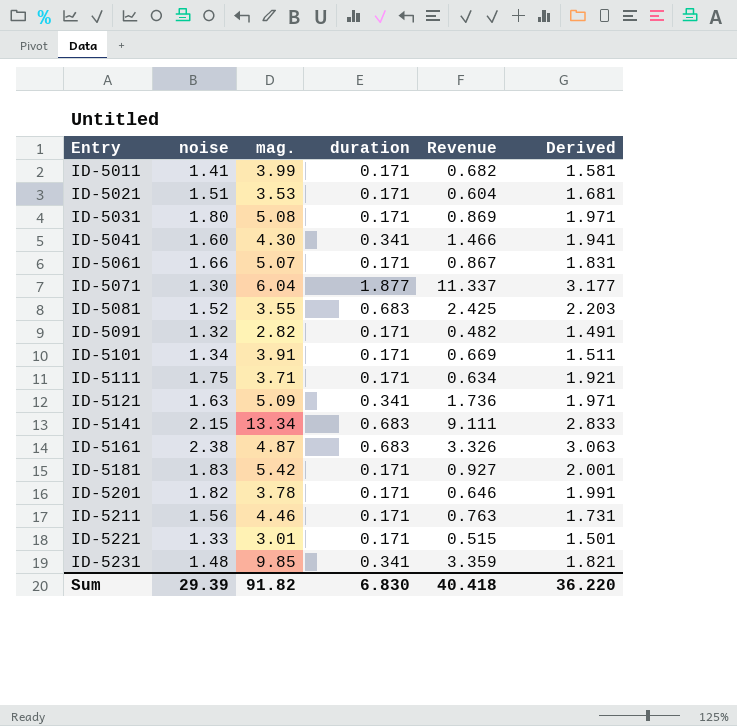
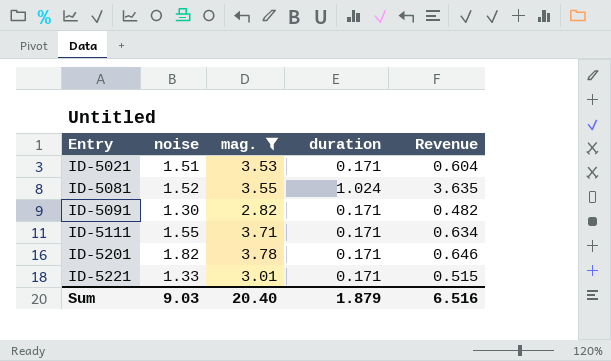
filter: none -> mag. <= 3.78
column Derived | formula: [noise] + [duration] -> none
ID-5081 | duration: 0.683 -> 1.024
ID-5081 | Revenue: 2.425 -> 3.635
ID-5091 | noise: 1.32 -> 1.30
ID-5111 | noise: 1.75 -> 1.55
Sum | noise: 29.39 -> 9.03
Sum | mag.: 91.82 -> 20.40
Sum | duration: 6.830 -> 1.879
Sum | Revenue: 40.418 -> 6.516

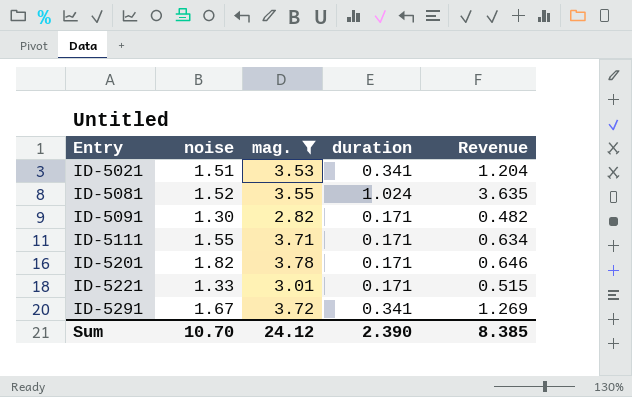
ID-5021 | duration: 0.171 -> 0.341
ID-5021 | Revenue: 0.604 -> 1.204
row ID-5291: none -> 1.67 | 3.72 | 0.341 | 1.269
Sum | noise: 9.03 -> 10.70
Sum | mag.: 20.40 -> 24.12
Sum | duration: 1.879 -> 2.390
Sum | Revenue: 6.516 -> 8.385

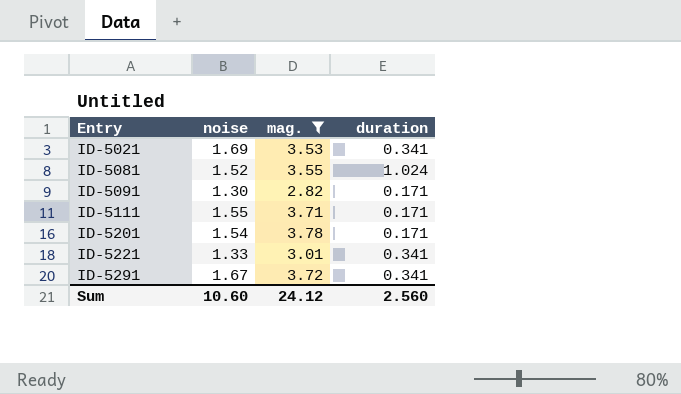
column Revenue | formula: [mag.] * [duration] -> none
ID-5021 | noise: 1.51 -> 1.69
ID-5201 | noise: 1.82 -> 1.54
ID-5221 | duration: 0.171 -> 0.341
Sum | noise: 10.70 -> 10.60
Sum | duration: 2.390 -> 2.560

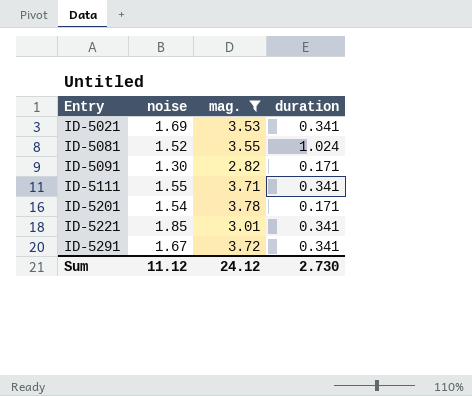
ID-5111 | duration: 0.171 -> 0.341
ID-5221 | noise: 1.33 -> 1.85
Sum | noise: 10.60 -> 11.12
Sum | duration: 2.560 -> 2.730

